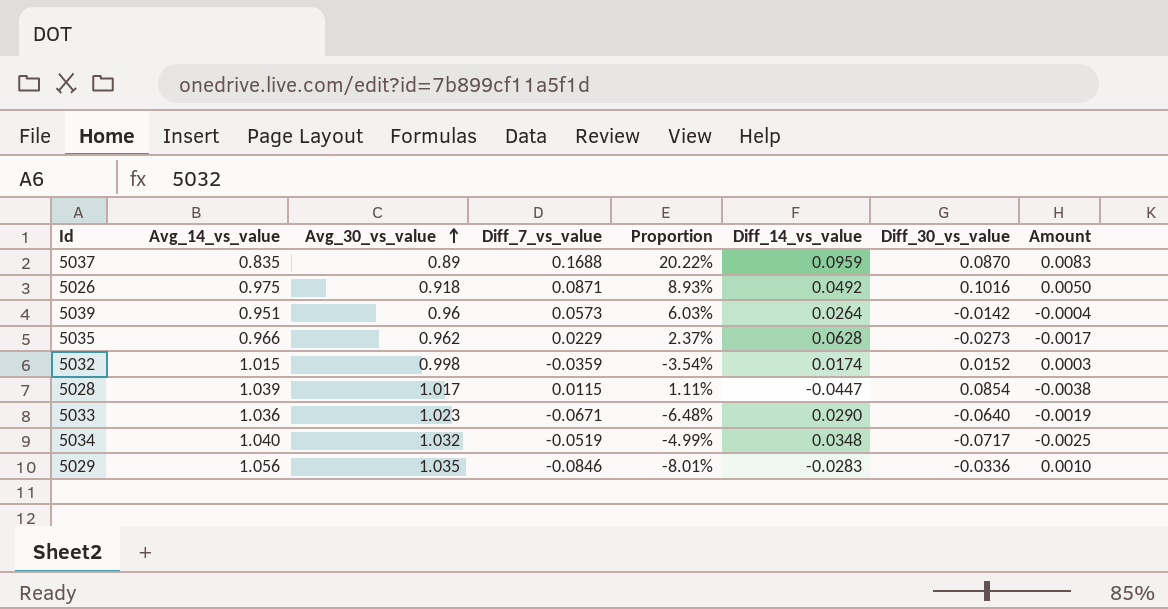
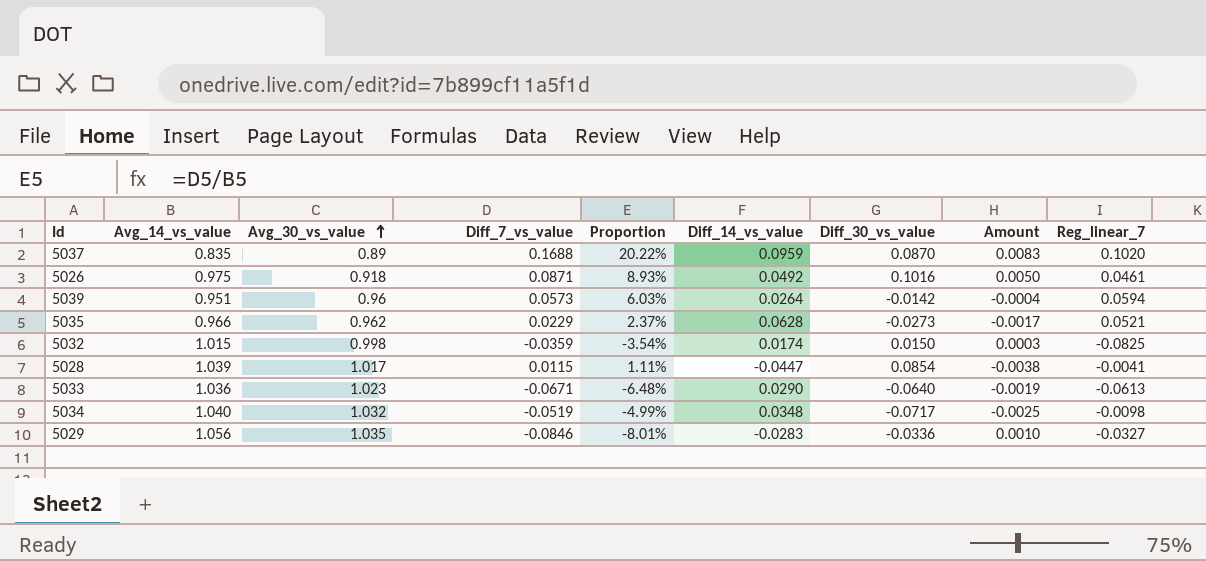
column Reg_linear_7 | position: none -> 9
5032 | Diff_30_vs_value: 0.0152 -> 0.0150

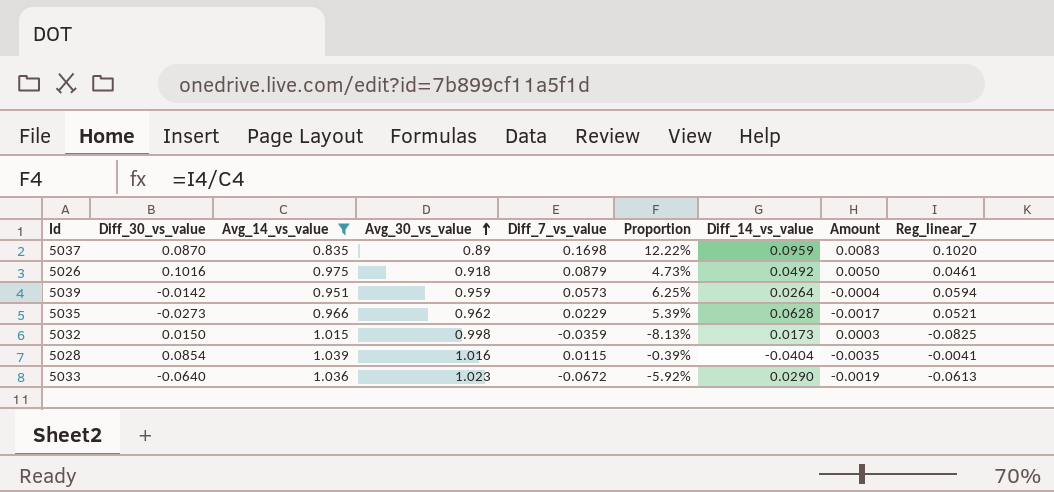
filter: none -> Avg_14_vs_value <= 1.039
column Diff_30_vs_value | position: 7 -> 2
column Proportion | formula: [Diff_7_vs_value] / [Avg_14_vs_value] -> [Reg_linear_7] / [Avg_14_vs_value]
5037 | Diff_7_vs_value: 0.1688 -> 0.1698
5026 | Diff_7_vs_value: 0.0871 -> 0.0879
5039 | Avg_30_vs_value: 0.96 -> 0.959
5032 | Diff_14_vs_value: 0.0174 -> 0.0173
5028 | Avg_30_vs_value: 1.017 -> 1.016
5028 | Diff_14_vs_value: -0.0447 -> -0.0404
5028 | Amount: -0.0038 -> -0.0035
5033 | Diff_7_vs_value: -0.0671 -> -0.0672

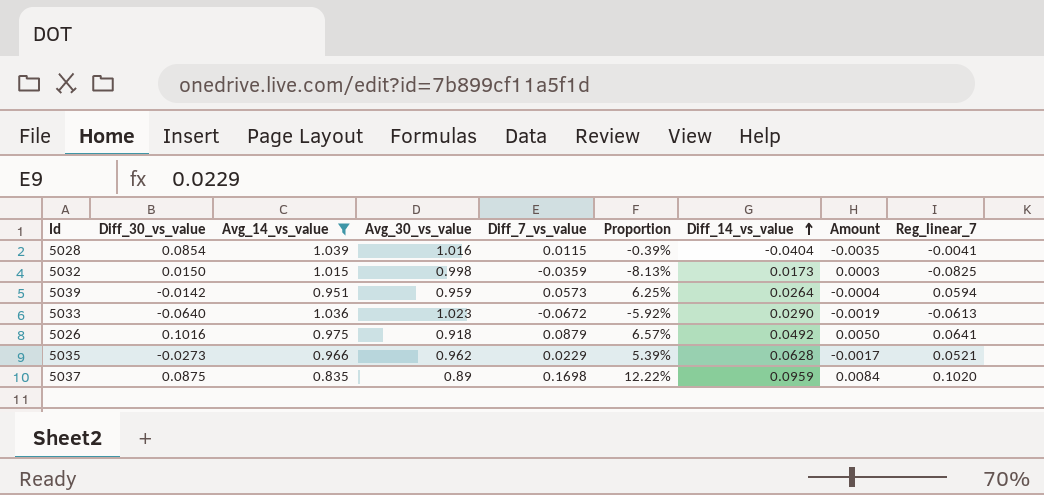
row order: Avg_30_vs_value ascending -> Diff_14_vs_value ascending
5026 | Proportion: 4.73% -> 6.57%
5026 | Reg_linear_7: 0.0461 -> 0.0641
5037 | Diff_30_vs_value: 0.0870 -> 0.0875
5037 | Amount: 0.0083 -> 0.0084

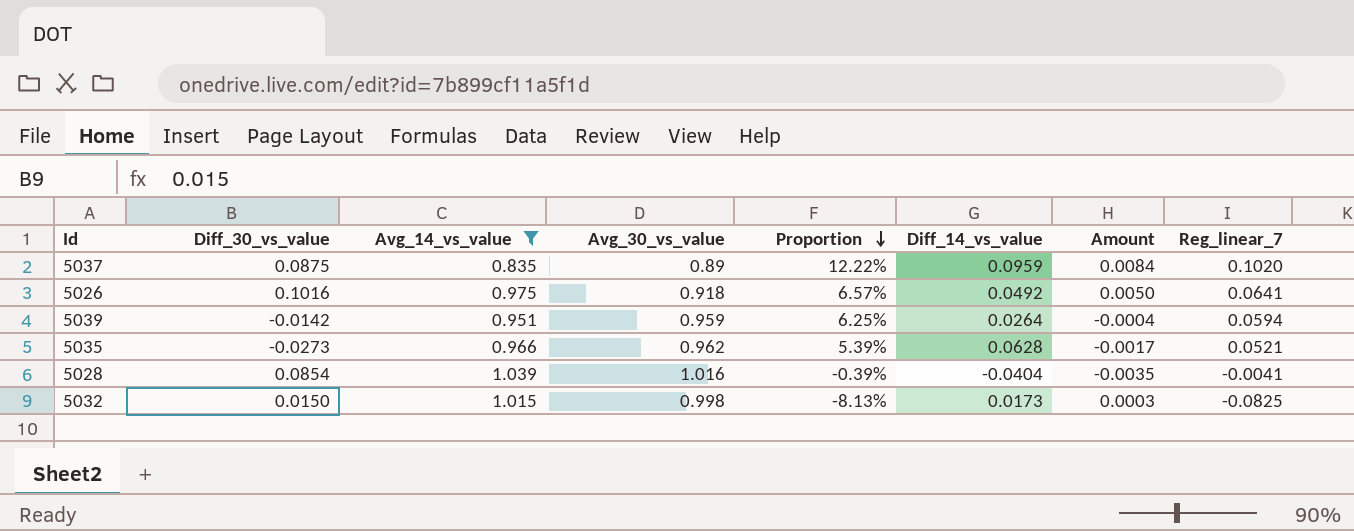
row order: Diff_14_vs_value ascending -> Proportion descending
column Diff_7_vs_value | position: 5 -> none
row 5033: -0.0640 | 1.036 | 1.023 | -0.0672 | -5.92% | 0.0290 | -0.0019 | -0.0613 -> none

